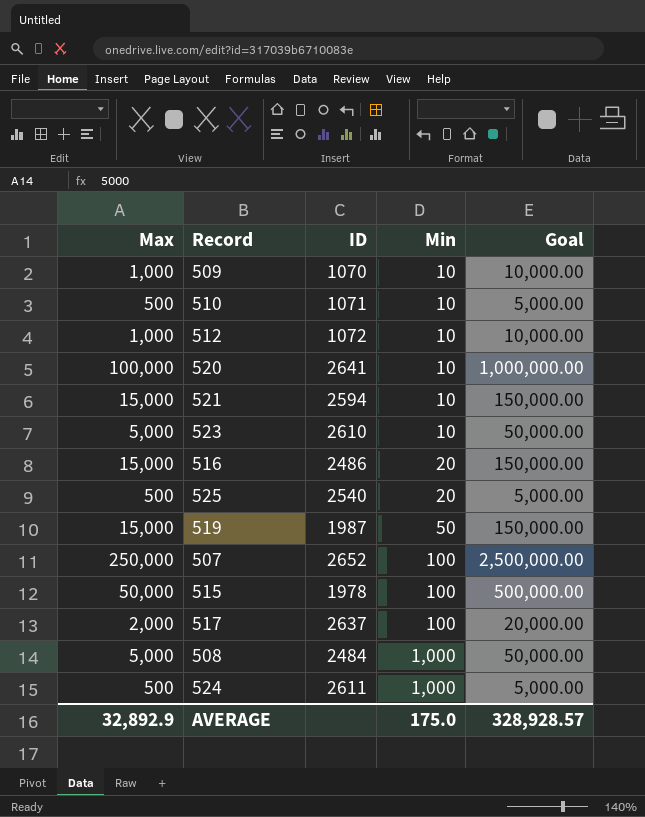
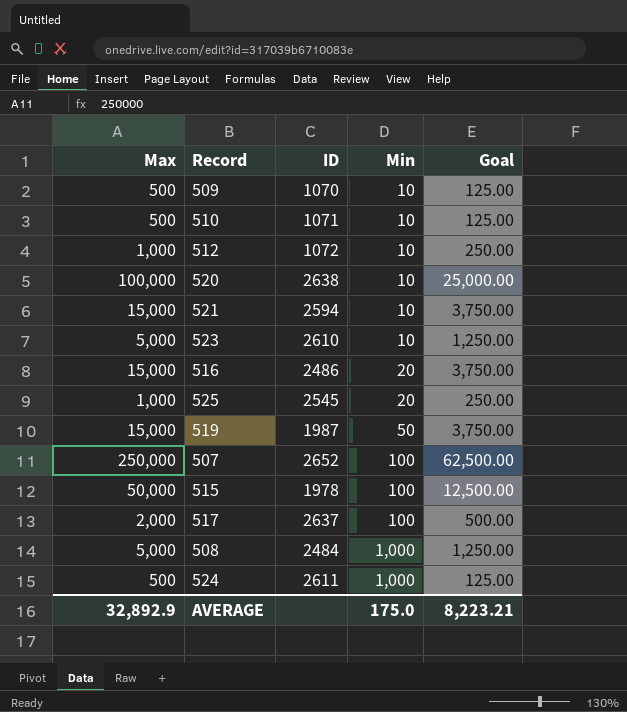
column Goal | formula: [Max] * 10 -> [Max] * 0.25
509 | Max: 1,000 -> 500
520 | ID: 2641 -> 2638
525 | Max: 500 -> 1,000
525 | ID: 2540 -> 2545
AVERAGE | Goal: 328,928.57 -> 8,223.21

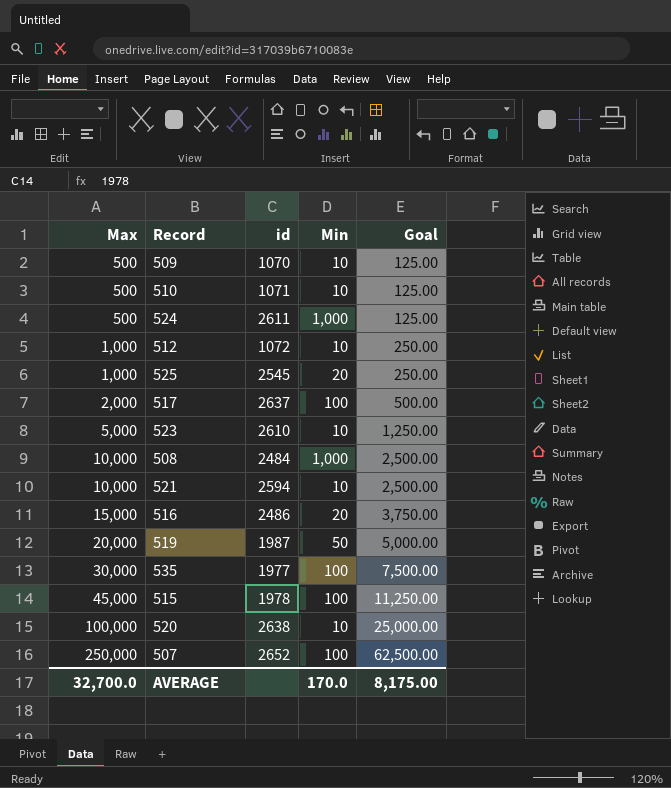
row order: Min ascending -> Max ascending
column name: ID -> id
508 | Max: 5,000 -> 10,000
508 | Goal: 1,250.00 -> 2,500.00
521 | Max: 15,000 -> 10,000
521 | Goal: 3,750.00 -> 2,500.00
519 | Max: 15,000 -> 20,000
519 | Goal: 3,750.00 -> 5,000.00
row 535: none -> 30,000 | 1977 | 100 | 7,500.00
515 | Max: 50,000 -> 45,000
515 | Goal: 12,500.00 -> 11,250.00
AVERAGE | Max: 32,892.9 -> 32,700.0
AVERAGE | Min: 175.0 -> 170.0
AVERAGE | Goal: 8,223.21 -> 8,175.00

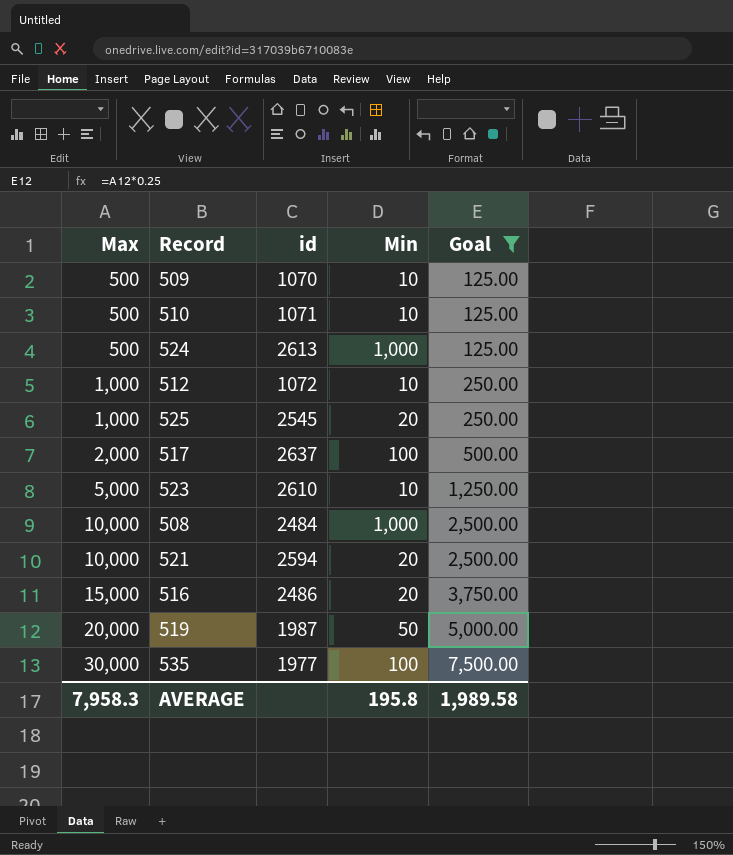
filter: none -> Goal <= 7,500.00
524 | id: 2611 -> 2613
521 | Min: 10 -> 20
AVERAGE | Max: 32,700.0 -> 7,958.3
AVERAGE | Min: 170.0 -> 195.8
AVERAGE | Goal: 8,175.00 -> 1,989.58

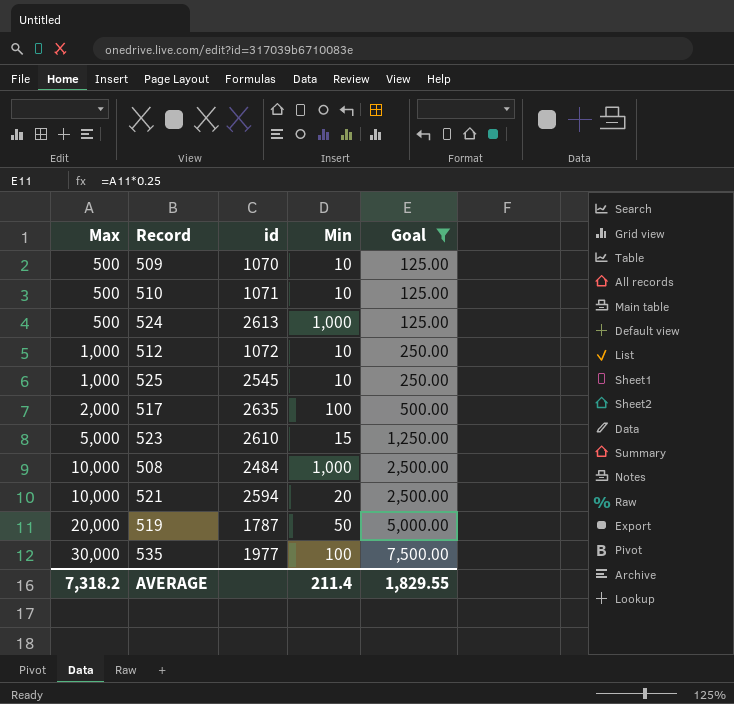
row 516: 15,000 | 2486 | 20 | 3,750.00 -> none
525 | Min: 20 -> 10
517 | id: 2637 -> 2635
523 | Min: 10 -> 15
519 | id: 1987 -> 1787
AVERAGE | Max: 7,958.3 -> 7,318.2
AVERAGE | Min: 195.8 -> 211.4
AVERAGE | Goal: 1,989.58 -> 1,829.55

